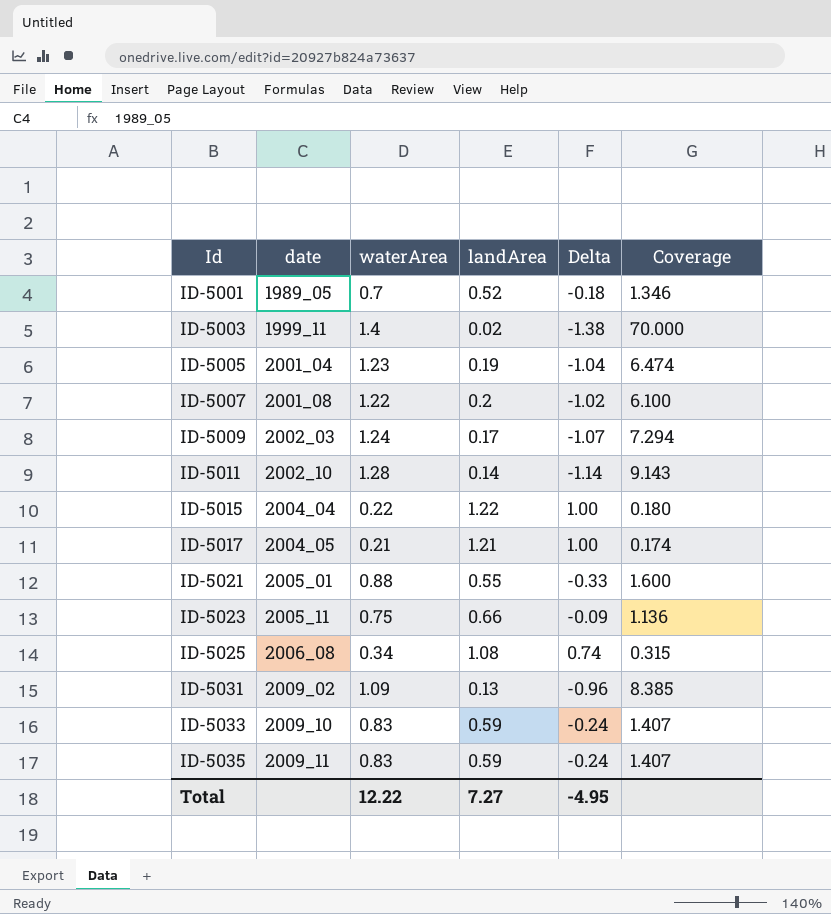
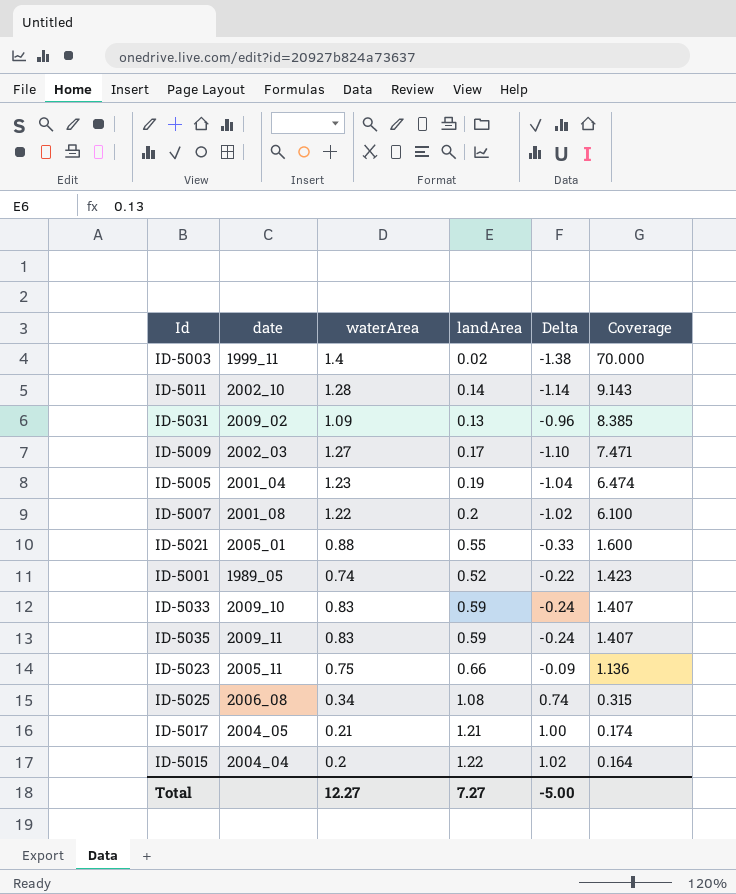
row order: Id ascending -> Coverage descending
ID-5009 | waterArea: 1.24 -> 1.27
ID-5009 | Delta: -1.07 -> -1.10
ID-5009 | Coverage: 7.294 -> 7.471
ID-5001 | waterArea: 0.7 -> 0.74
ID-5001 | Delta: -0.18 -> -0.22
ID-5001 | Coverage: 1.346 -> 1.423
ID-5015 | waterArea: 0.22 -> 0.2
ID-5015 | Delta: 1.00 -> 1.02
ID-5015 | Coverage: 0.180 -> 0.164
Total | waterArea: 12.22 -> 12.27
Total | Delta: -4.95 -> -5.00

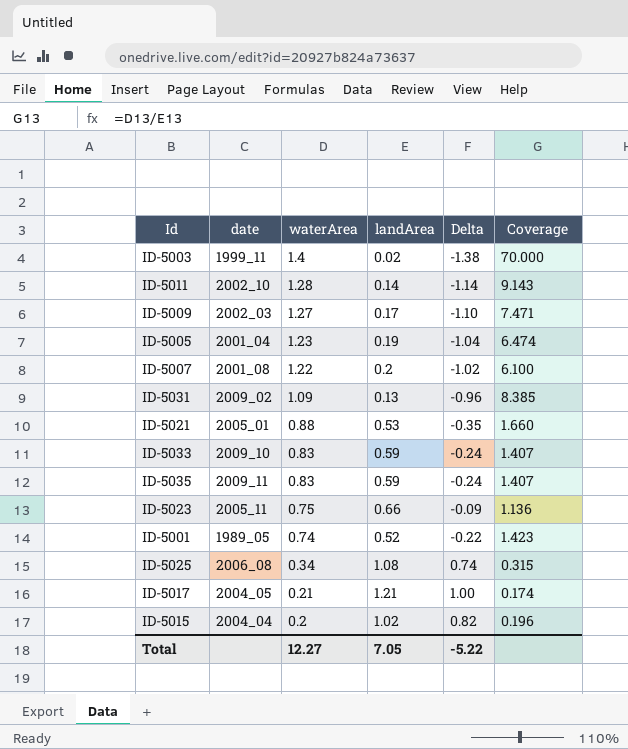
row order: Coverage descending -> waterArea descending
ID-5021 | landArea: 0.55 -> 0.53
ID-5021 | Delta: -0.33 -> -0.35
ID-5021 | Coverage: 1.600 -> 1.660
ID-5015 | landArea: 1.22 -> 1.02
ID-5015 | Delta: 1.02 -> 0.82
ID-5015 | Coverage: 0.164 -> 0.196
Total | landArea: 7.27 -> 7.05
Total | Delta: -5.00 -> -5.22

